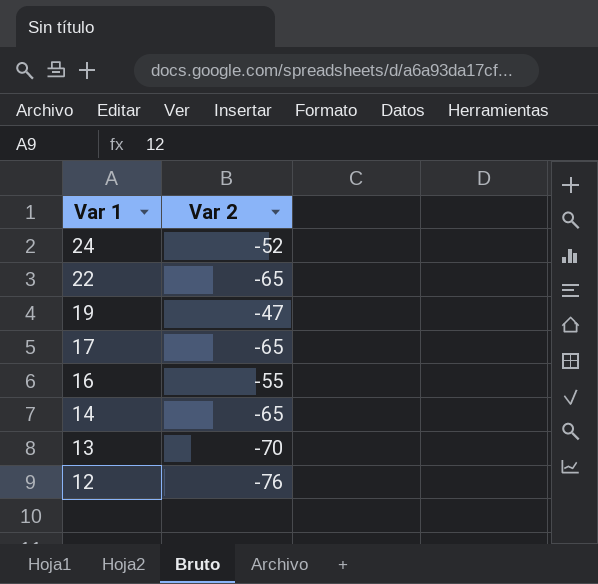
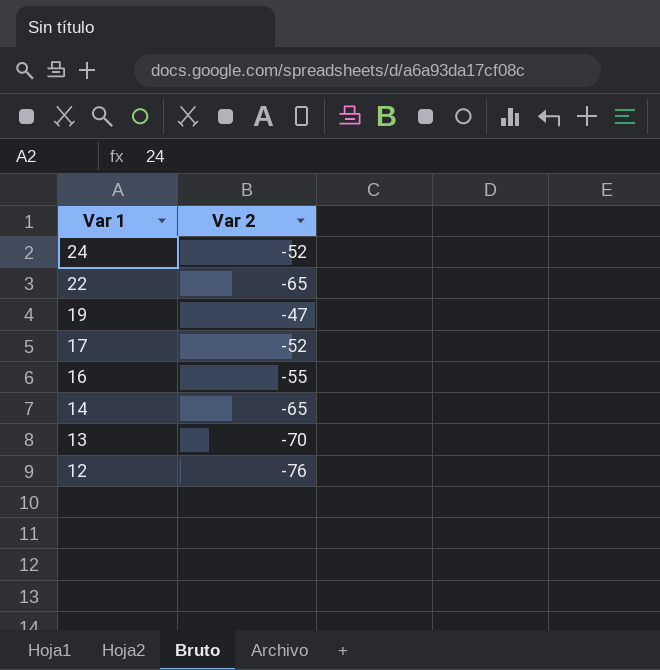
17 | Var 2: -65 -> -52

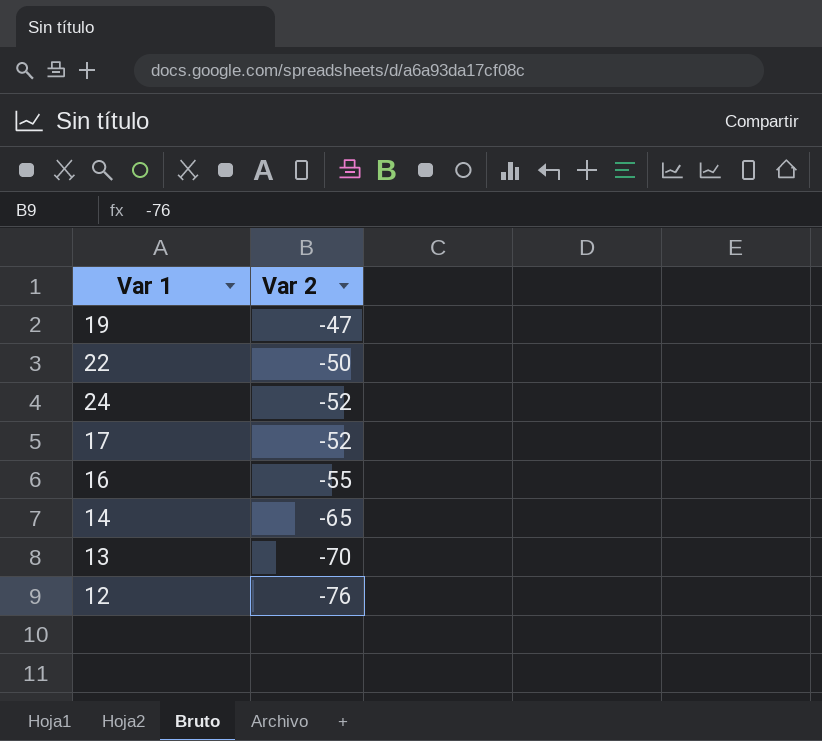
row order: Var 1 descending -> Var 2 descending
22 | Var 2: -65 -> -50

